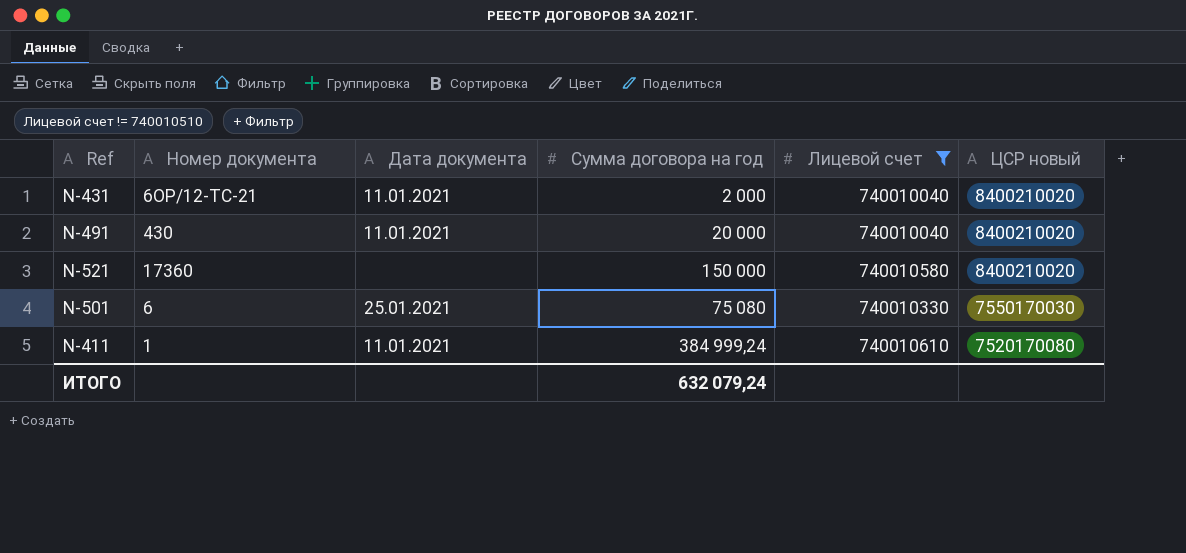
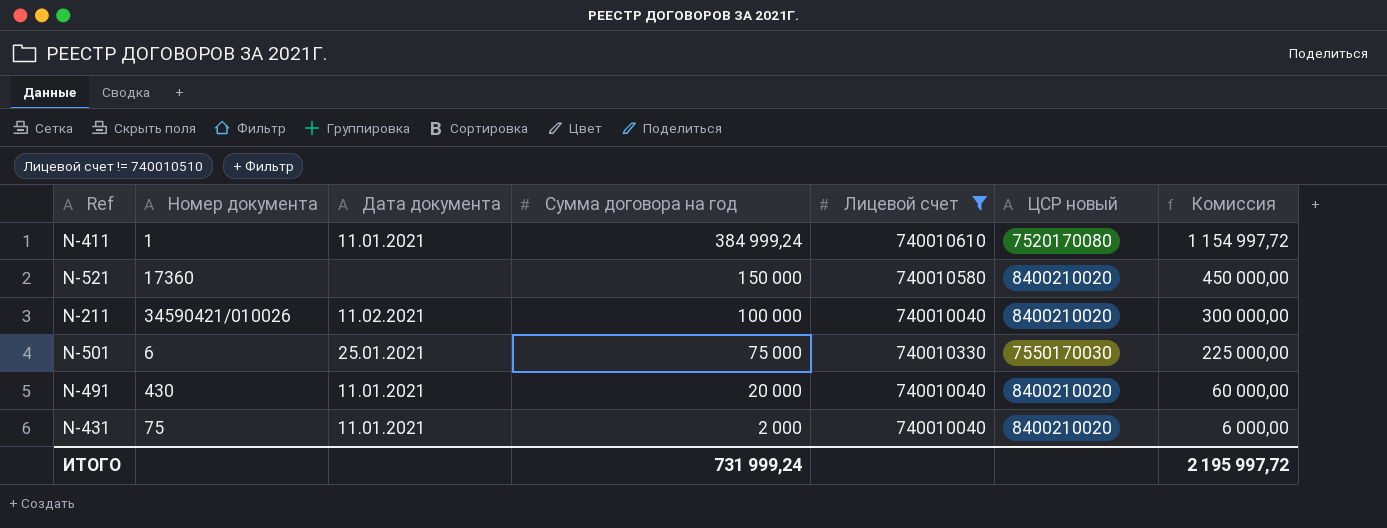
row order: ЦСР новый descending -> Сумма договора на год descending
column Комиссия | formula: none -> [Сумма договора на год] * 3
row N-211: none -> 34590421/010026 | 11.02.2021 | 100 000 | 740010040 | 8400210020 | 300 000,00
N-501 | Сумма договора на год: 75 080 -> 75 000
N-431 | Номер документа: 6ОР/12-ТС-21 -> 75
ИТОГО | Сумма договора на год: 632 079,24 -> 731 999,24

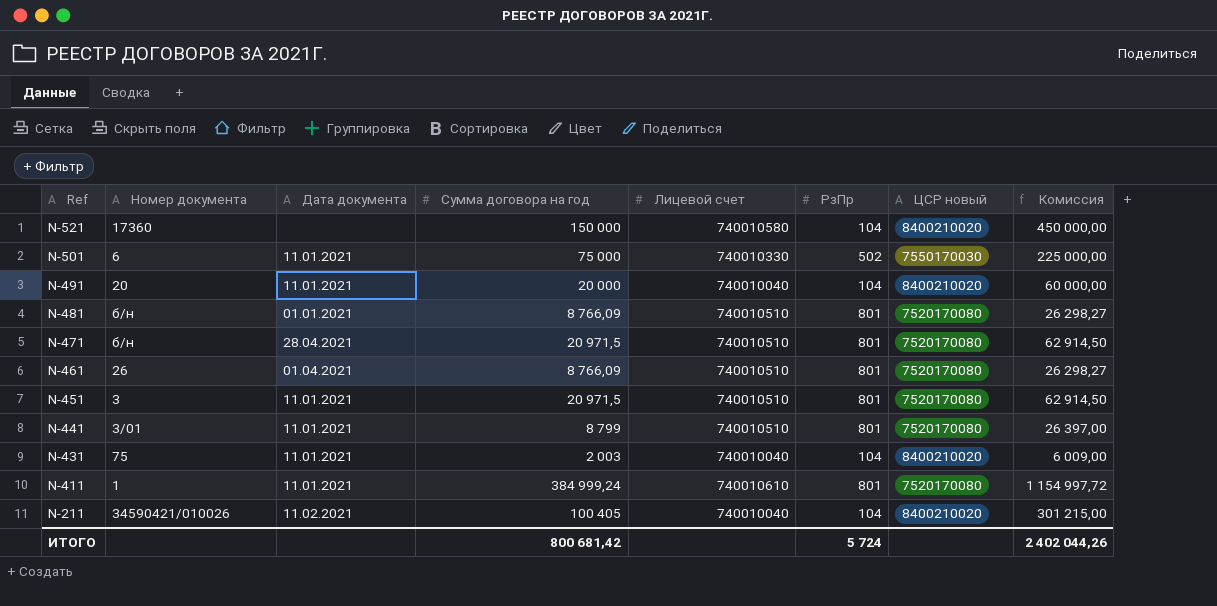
filter: Лицевой счет != 740010510 -> none
row order: Сумма договора на год descending -> Ref descending
column РзПр | position: none -> 6
N-501 | Дата документа: 25.01.2021 -> 11.01.2021
N-491 | Номер документа: 430 -> 20
N-431 | Сумма договора на год: 2 000 -> 2 003
N-431 | Комиссия: 6 000,00 -> 6 009,00
N-211 | Сумма договора на год: 100 000 -> 100 405
N-211 | Комиссия: 300 000,00 -> 301 215,00
ИТОГО | Сумма договора на год: 731 999,24 -> 800 681,42
ИТОГО | Комиссия: 2 195 997,72 -> 2 402 044,26

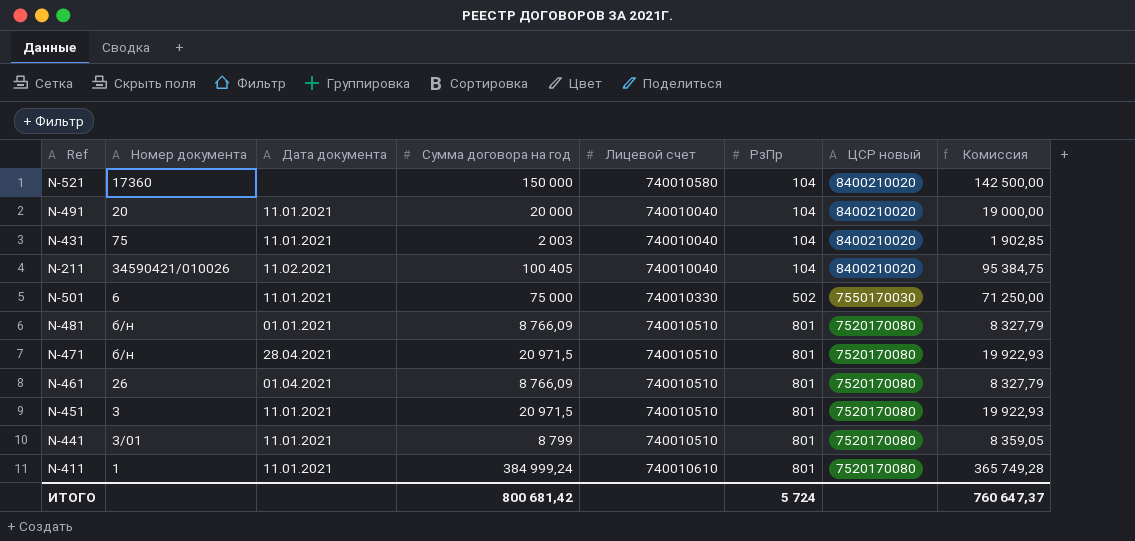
row order: Ref descending -> РзПр ascending
column Комиссия | formula: [Сумма договора на год] * 3 -> [Сумма договора на год] * 0,95
ИТОГО | Комиссия: 2 402 044,26 -> 760 647,37

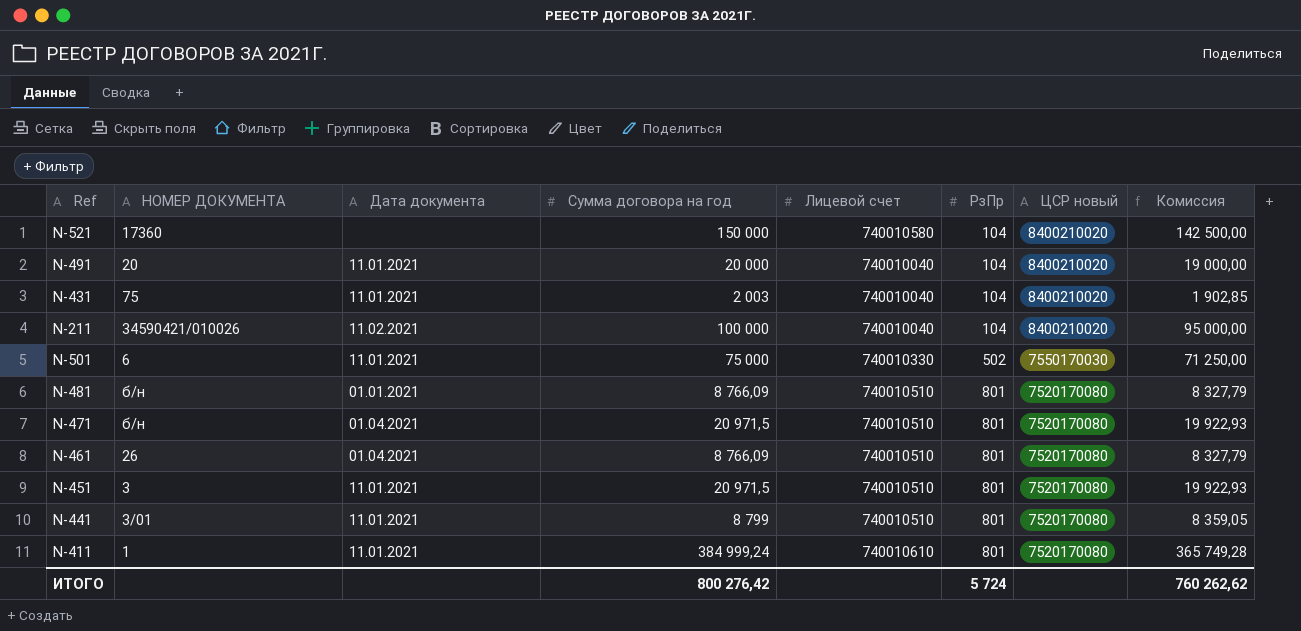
column name: Номер документа -> НОМЕР ДОКУМЕНТА
N-211 | Сумма договора на год: 100 405 -> 100 000
N-211 | Комиссия: 95 384,75 -> 95 000,00
N-471 | Дата документа: 28.04.2021 -> 01.04.2021
ИТОГО | Сумма договора на год: 800 681,42 -> 800 276,42
ИТОГО | Комиссия: 760 647,37 -> 760 262,62

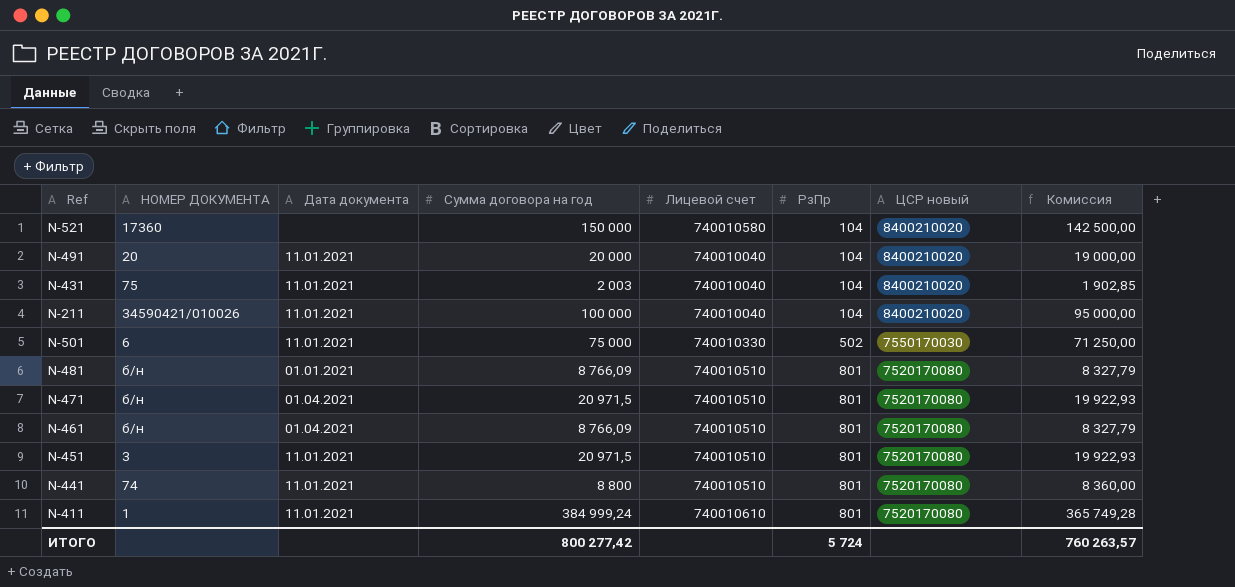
N-211 | Дата документа: 11.02.2021 -> 11.01.2021
N-461 | НОМЕР ДОКУМЕНТА: 26 -> б/н
N-441 | НОМЕР ДОКУМЕНТА: 3/01 -> 74
N-441 | Сумма договора на год: 8 799 -> 8 800
N-441 | Комиссия: 8 359,05 -> 8 360,00
ИТОГО | Сумма договора на год: 800 276,42 -> 800 277,42
ИТОГО | Комиссия: 760 262,62 -> 760 263,57

